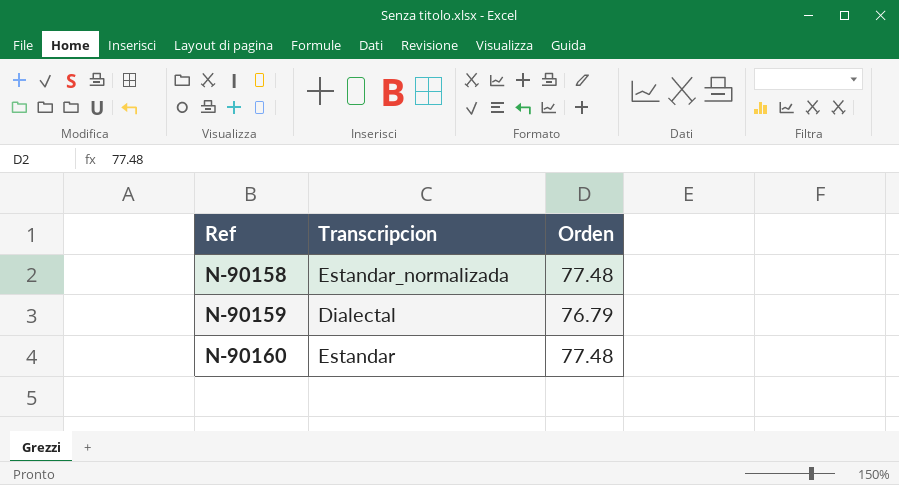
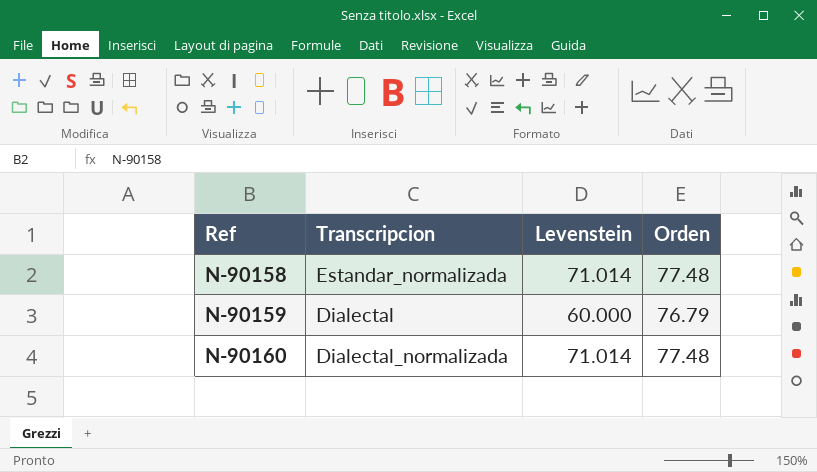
column Levenstein | position: none -> 3
N-90160 | Transcripcion: Estandar -> Dialectal_normalizada

